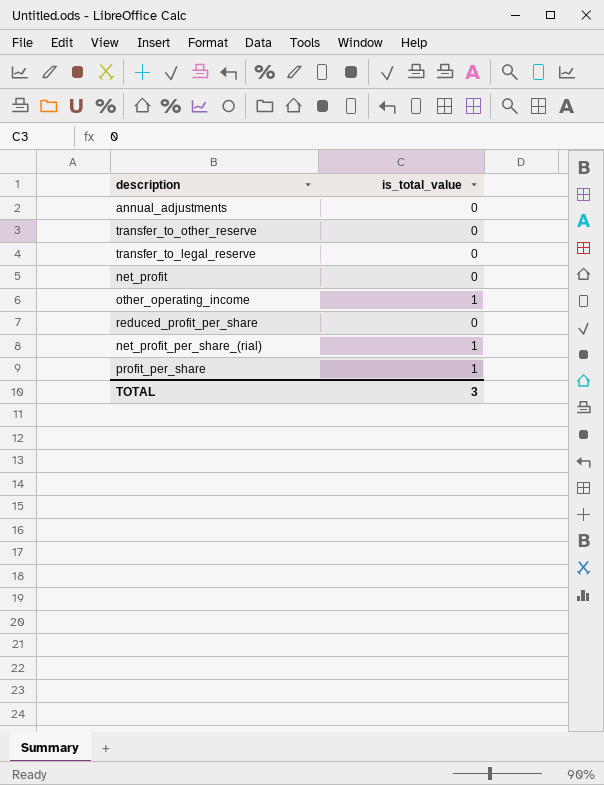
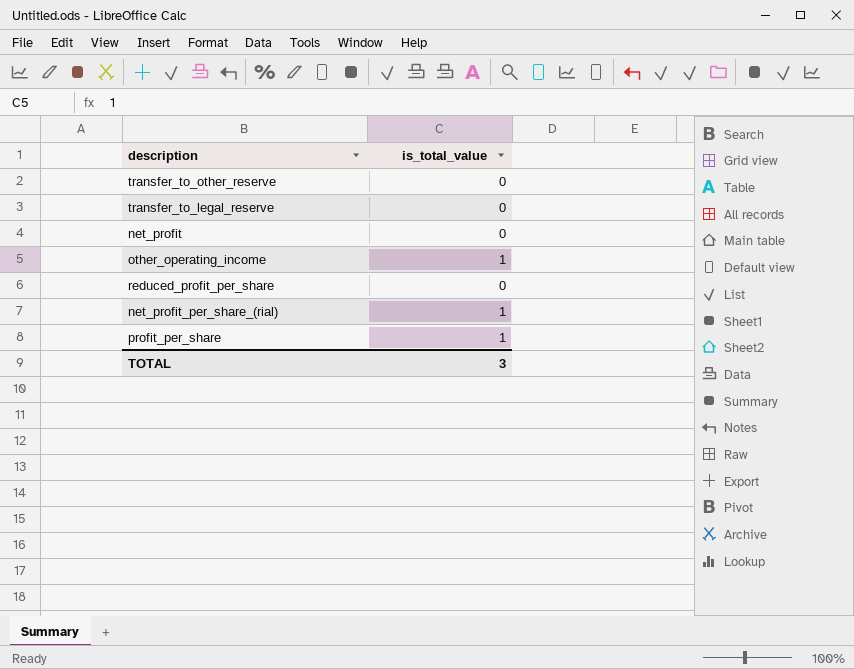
row annual_adjustments: 0 -> none

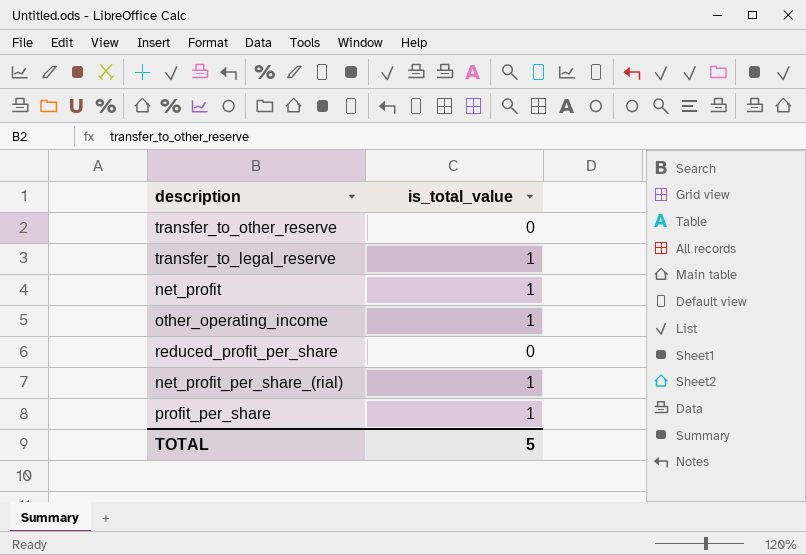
transfer_to_legal_reserve | is_total_value: 0 -> 1
net_profit | is_total_value: 0 -> 1
TOTAL | is_total_value: 3 -> 5

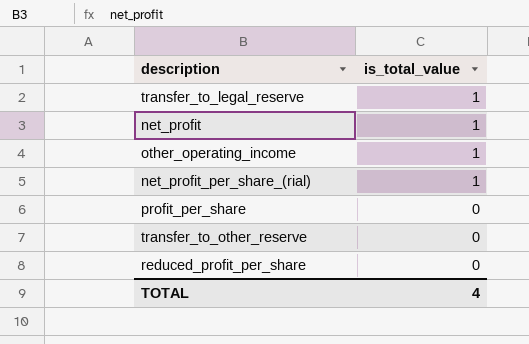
row order: none -> is_total_value descending
profit_per_share | is_total_value: 1 -> 0
TOTAL | is_total_value: 5 -> 4

